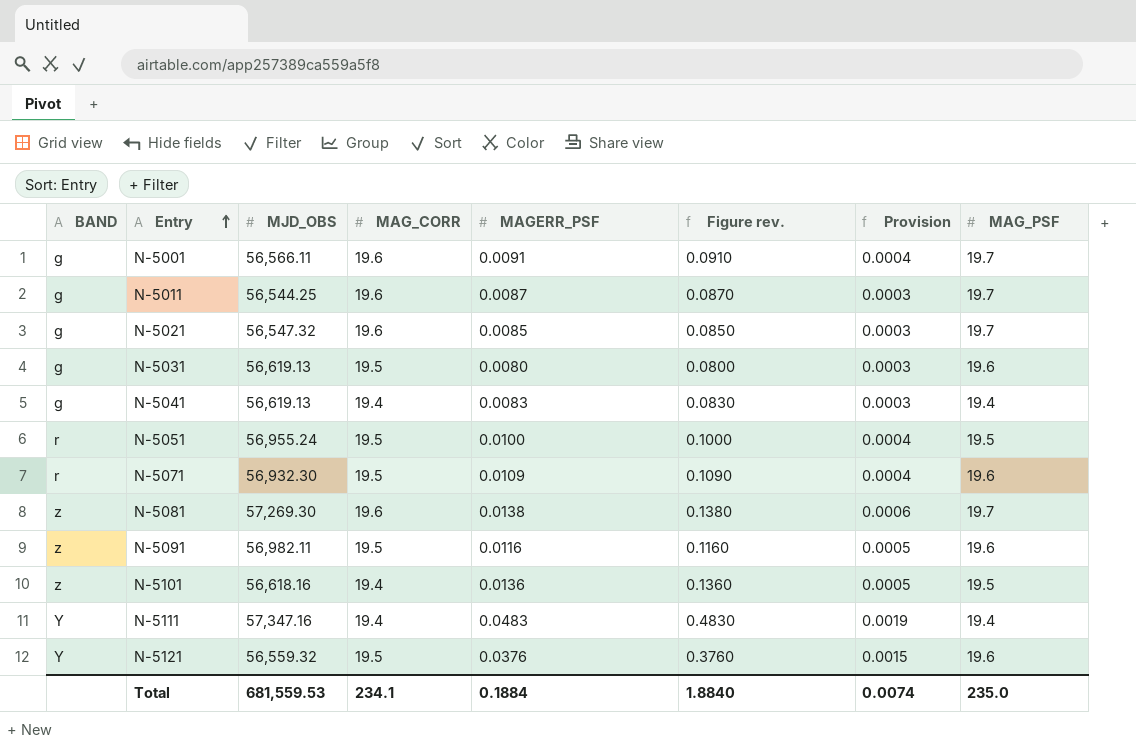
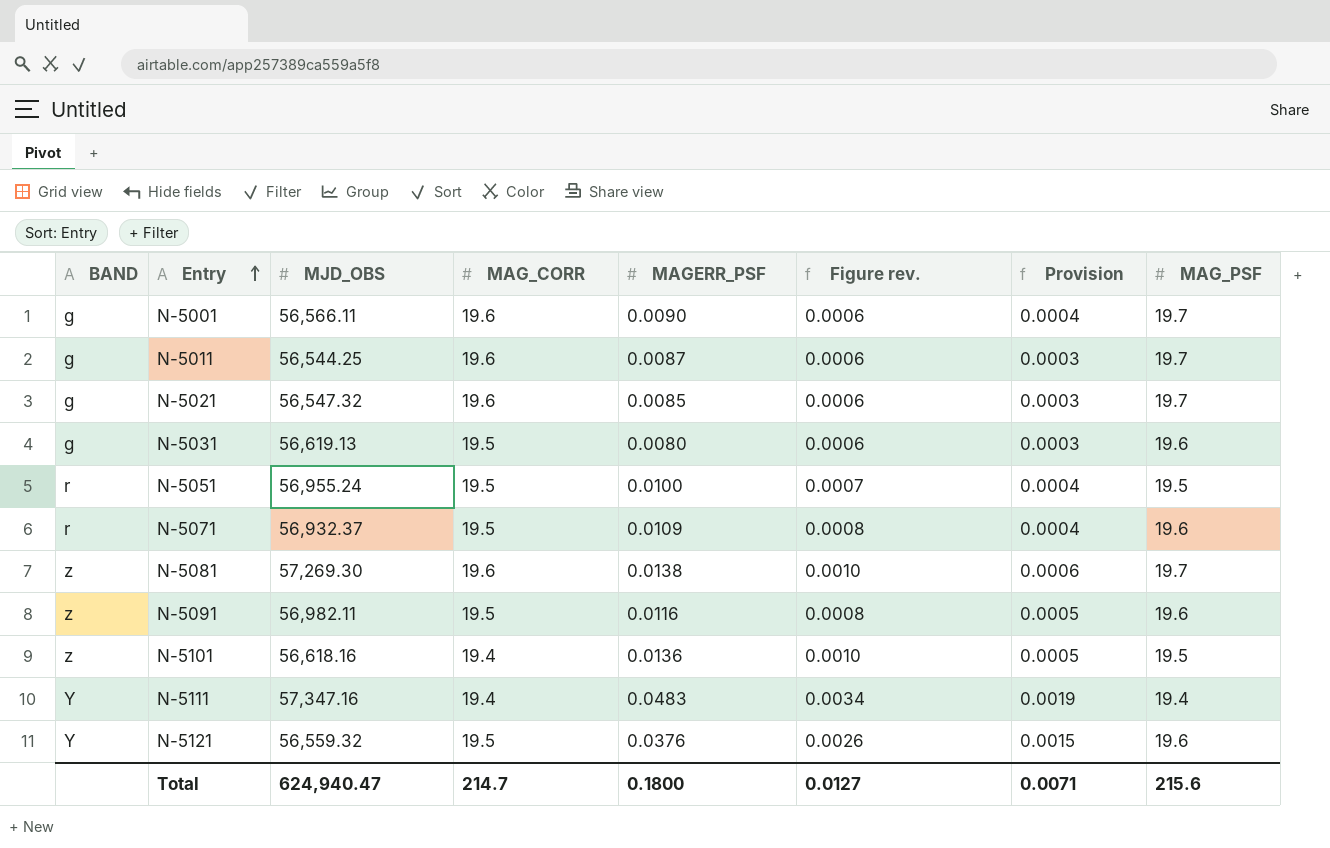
column Figure rev. | formula: [MAGERR_PSF] * 10 -> [MAGERR_PSF] * 0.07
row N-5041: g | 56,619.13 | 19.4 | 0.0083 | 0.0830 | 0.0003 | 19.4 -> none
N-5001 | MAGERR_PSF: 0.0091 -> 0.0090
N-5071 | MJD_OBS: 56,932.30 -> 56,932.37
Total | MJD_OBS: 681,559.53 -> 624,940.47
Total | MAG_CORR: 234.1 -> 214.7
Total | MAGERR_PSF: 0.1884 -> 0.1800
Total | Figure rev.: 1.8840 -> 0.0127
Total | Provision: 0.0074 -> 0.0071
Total | MAG_PSF: 235.0 -> 215.6

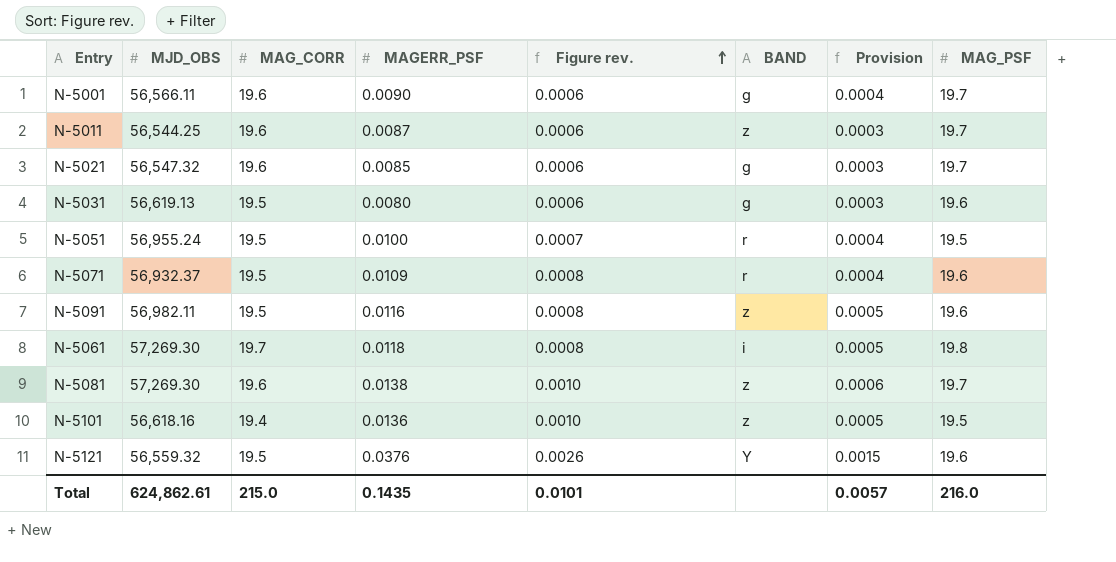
row order: Entry ascending -> Figure rev. ascending
column BAND | position: 1 -> 6
row N-5111: Y | 57,347.16 | 19.4 | 0.0483 | 0.0034 | 0.0019 | 19.4 -> none
N-5011 | BAND: g -> z
row N-5061: none -> 57,269.30 | 19.7 | 0.0118 | 0.0008 | i | 0.0005 | 19.8
Total | MJD_OBS: 624,940.47 -> 624,862.61
Total | MAG_CORR: 214.7 -> 215.0
Total | MAGERR_PSF: 0.1800 -> 0.1435
Total | Figure rev.: 0.0127 -> 0.0101
Total | Provision: 0.0071 -> 0.0057
Total | MAG_PSF: 215.6 -> 216.0

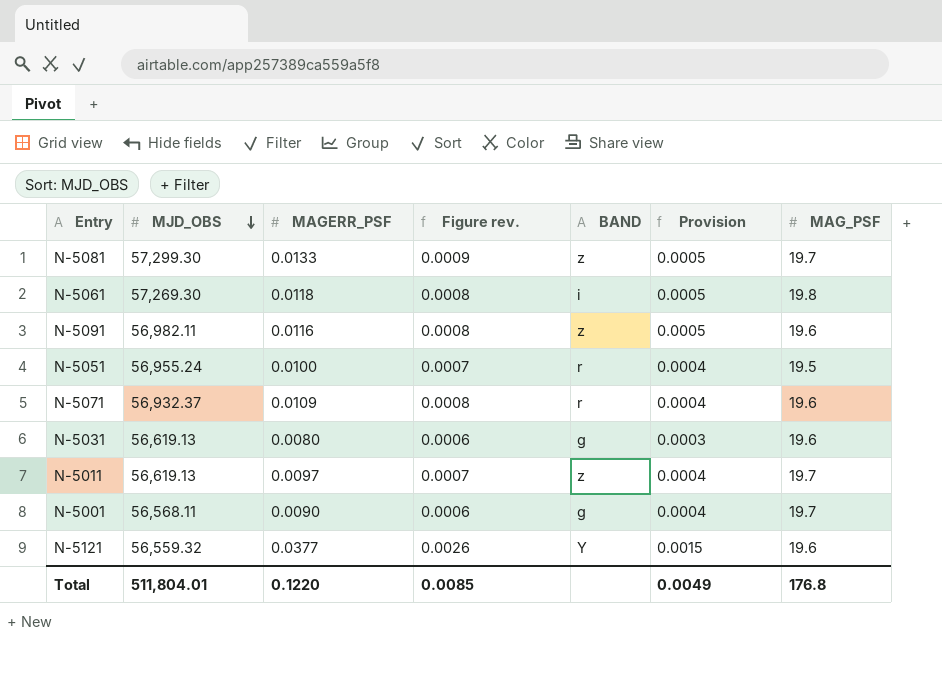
row order: Figure rev. ascending -> MJD_OBS descending
column MAG_CORR | position: 3 -> none
row N-5021: 56,547.32 | 19.6 | 0.0085 | 0.0006 | g | 0.0003 | 19.7 -> none
row N-5101: 56,618.16 | 19.4 | 0.0136 | 0.0010 | z | 0.0005 | 19.5 -> none
N-5081 | MJD_OBS: 57,269.30 -> 57,299.30
N-5081 | MAGERR_PSF: 0.0138 -> 0.0133
N-5081 | Figure rev.: 0.0010 -> 0.0009
N-5081 | Provision: 0.0006 -> 0.0005
N-5011 | MJD_OBS: 56,544.25 -> 56,619.13
N-5011 | MAGERR_PSF: 0.0087 -> 0.0097
N-5011 | Figure rev.: 0.0006 -> 0.0007
N-5011 | Provision: 0.0003 -> 0.0004
N-5001 | MJD_OBS: 56,566.11 -> 56,568.11
N-5121 | MAGERR_PSF: 0.0376 -> 0.0377
Total | MJD_OBS: 624,862.61 -> 511,804.01
Total | MAGERR_PSF: 0.1435 -> 0.1220
Total | Figure rev.: 0.0101 -> 0.0085
Total | Provision: 0.0057 -> 0.0049
Total | MAG_PSF: 216.0 -> 176.8

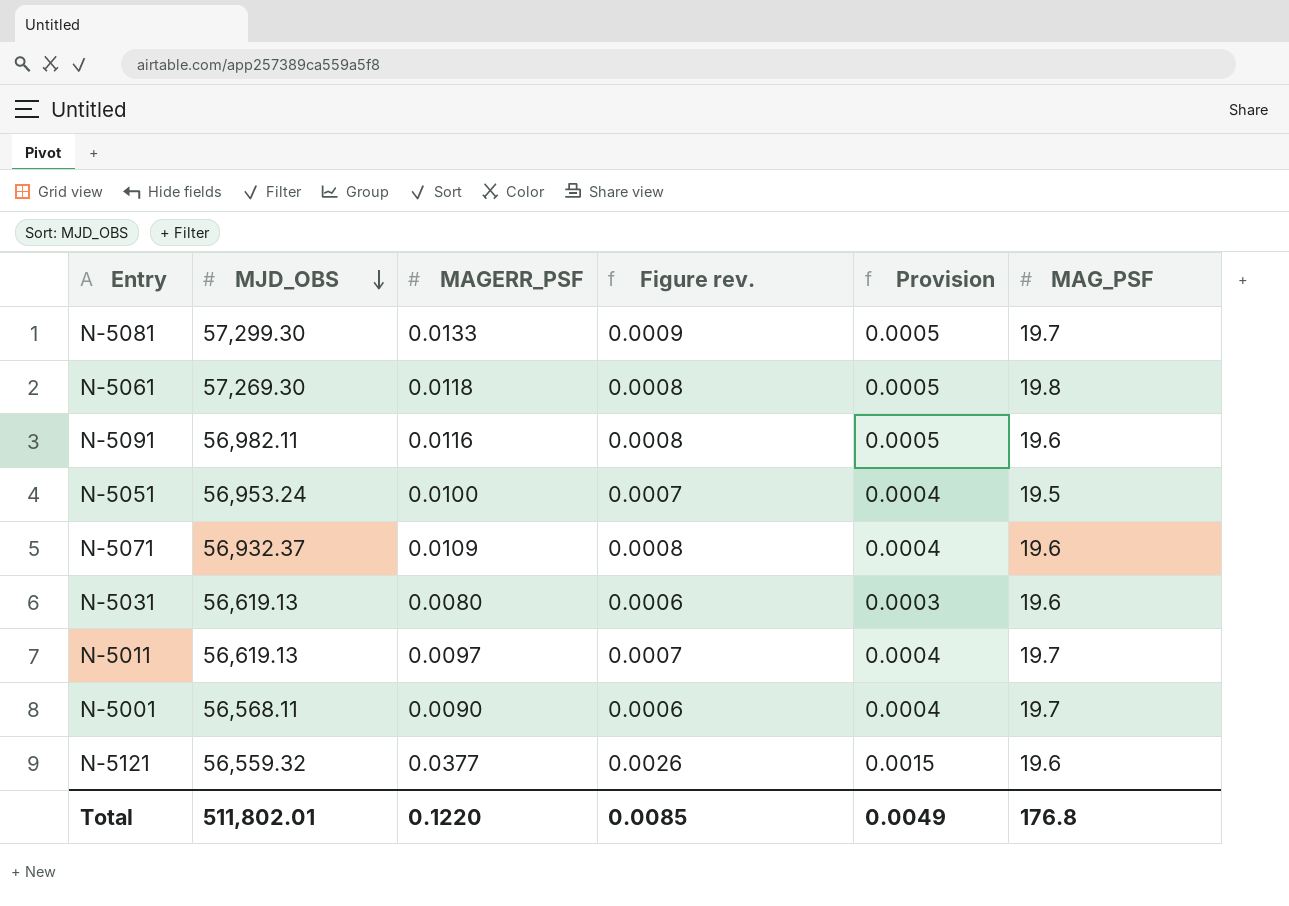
column BAND | position: 5 -> none
N-5051 | MJD_OBS: 56,955.24 -> 56,953.24
Total | MJD_OBS: 511,804.01 -> 511,802.01

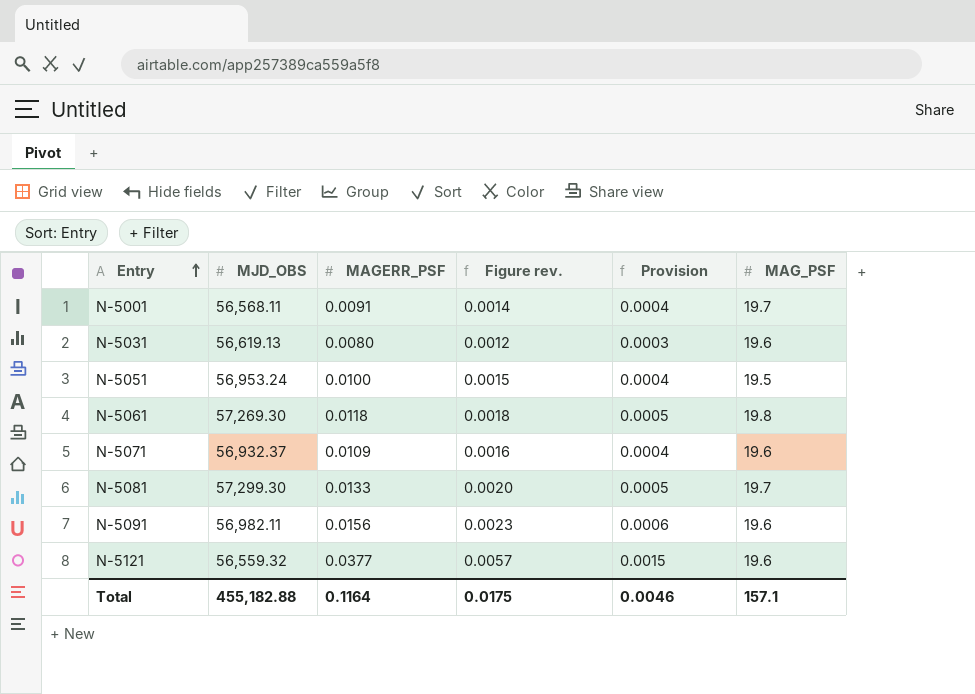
row order: MJD_OBS descending -> Entry ascending
column Figure rev. | formula: [MAGERR_PSF] * 0.07 -> [MAGERR_PSF] * 0.15
row N-5011: 56,619.13 | 0.0097 | 0.0007 | 0.0004 | 19.7 -> none
N-5001 | MAGERR_PSF: 0.0090 -> 0.0091
N-5091 | MAGERR_PSF: 0.0116 -> 0.0156
N-5091 | Provision: 0.0005 -> 0.0006
Total | MJD_OBS: 511,802.01 -> 455,182.88
Total | MAGERR_PSF: 0.1220 -> 0.1164
Total | Figure rev.: 0.0085 -> 0.0175
Total | Provision: 0.0049 -> 0.0046
Total | MAG_PSF: 176.8 -> 157.1

